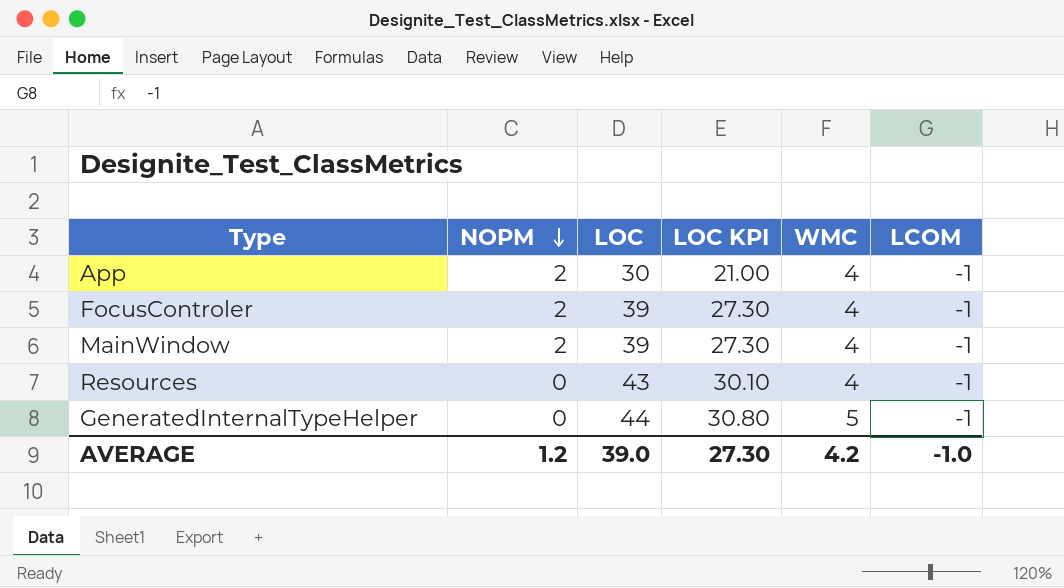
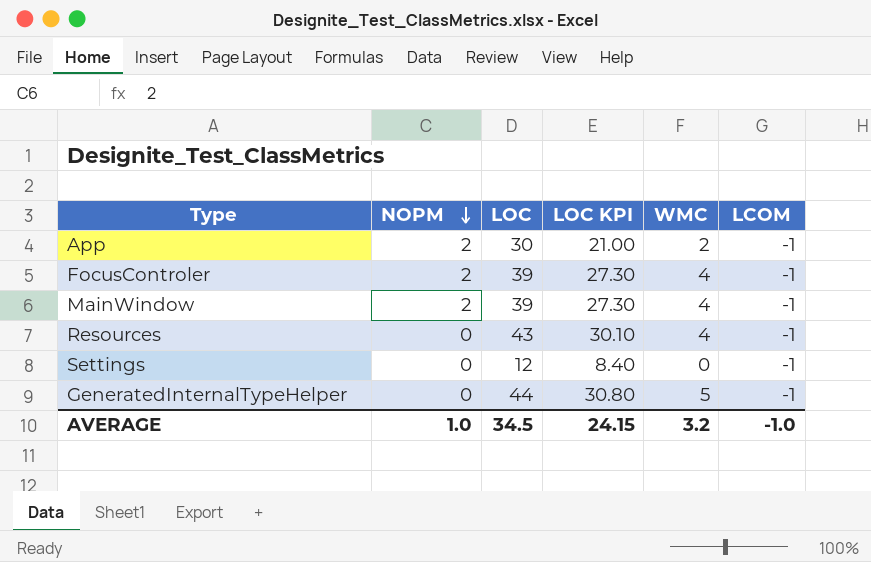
App | WMC: 4 -> 2
row Settings: none -> 0 | 12 | 8.40 | 0 | -1
AVERAGE | NOPM: 1.2 -> 1.0
AVERAGE | LOC: 39.0 -> 34.5
AVERAGE | LOC KPI: 27.30 -> 24.15
AVERAGE | WMC: 4.2 -> 3.2

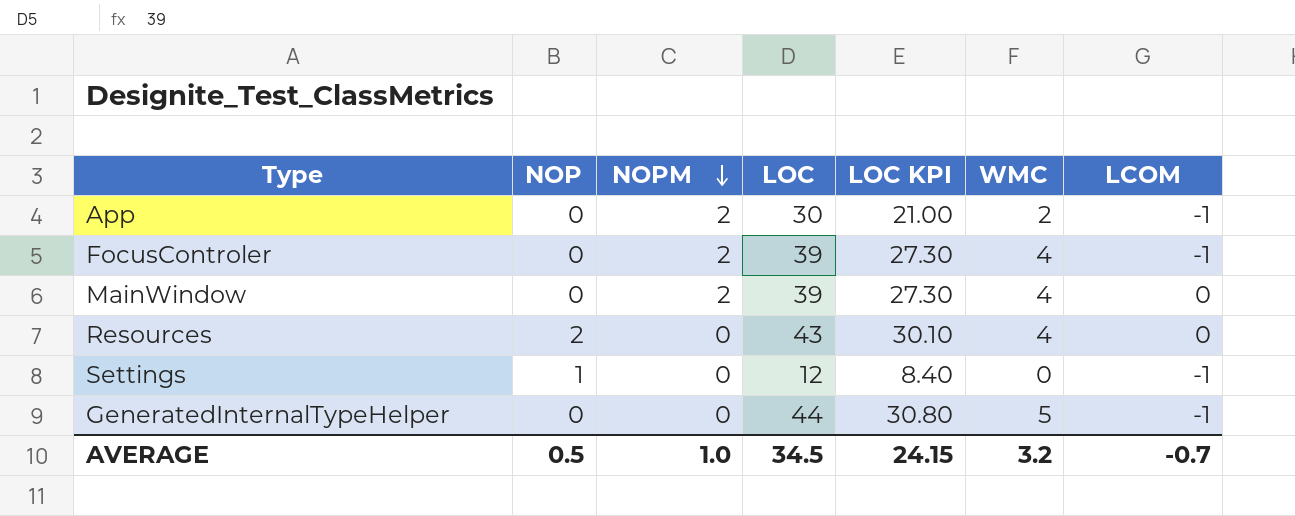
column NOP | position: none -> 2
MainWindow | LCOM: -1 -> 0
Resources | LCOM: -1 -> 0
AVERAGE | LCOM: -1.0 -> -0.7

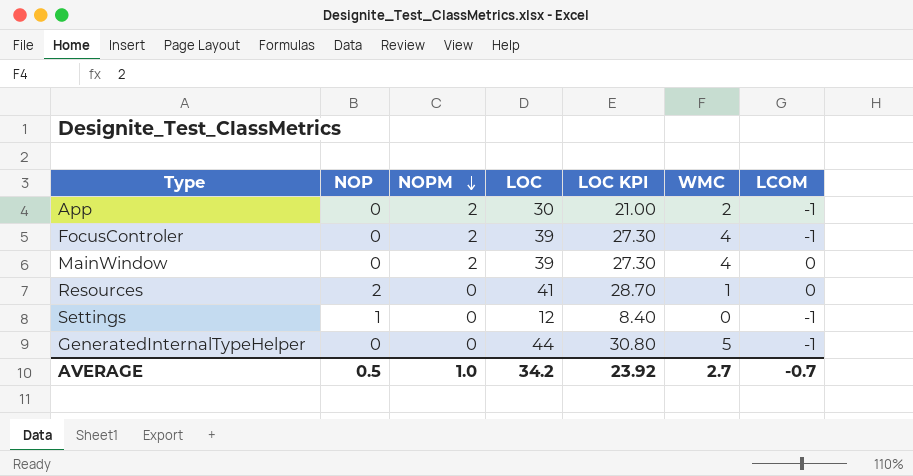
Resources | LOC: 43 -> 41
Resources | LOC KPI: 30.10 -> 28.70
Resources | WMC: 4 -> 1
AVERAGE | LOC: 34.5 -> 34.2
AVERAGE | LOC KPI: 24.15 -> 23.92
AVERAGE | WMC: 3.2 -> 2.7

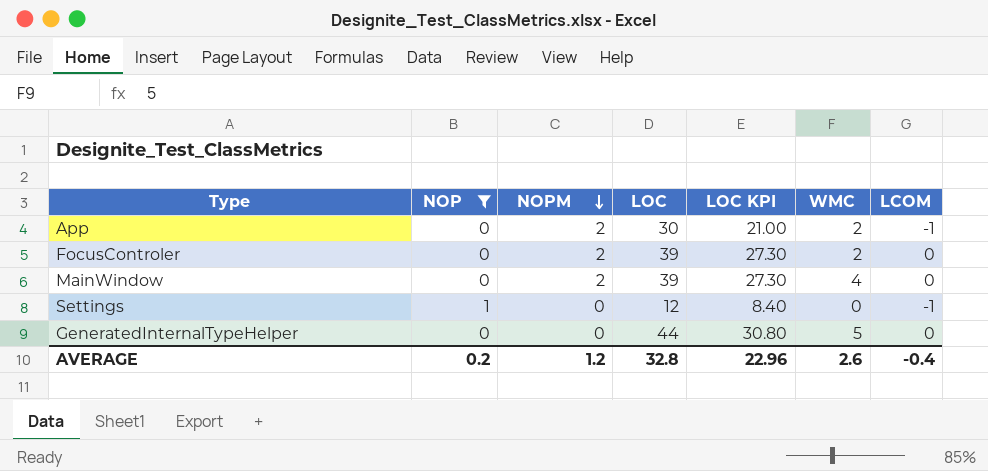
filter: none -> NOP != 2
FocusControler | WMC: 4 -> 2
FocusControler | LCOM: -1 -> 0
GeneratedInternalTypeHelper | LCOM: -1 -> 0
AVERAGE | NOP: 0.5 -> 0.2
AVERAGE | NOPM: 1.0 -> 1.2
AVERAGE | LOC: 34.2 -> 32.8
AVERAGE | LOC KPI: 23.92 -> 22.96
AVERAGE | WMC: 2.7 -> 2.6
AVERAGE | LCOM: -0.7 -> -0.4

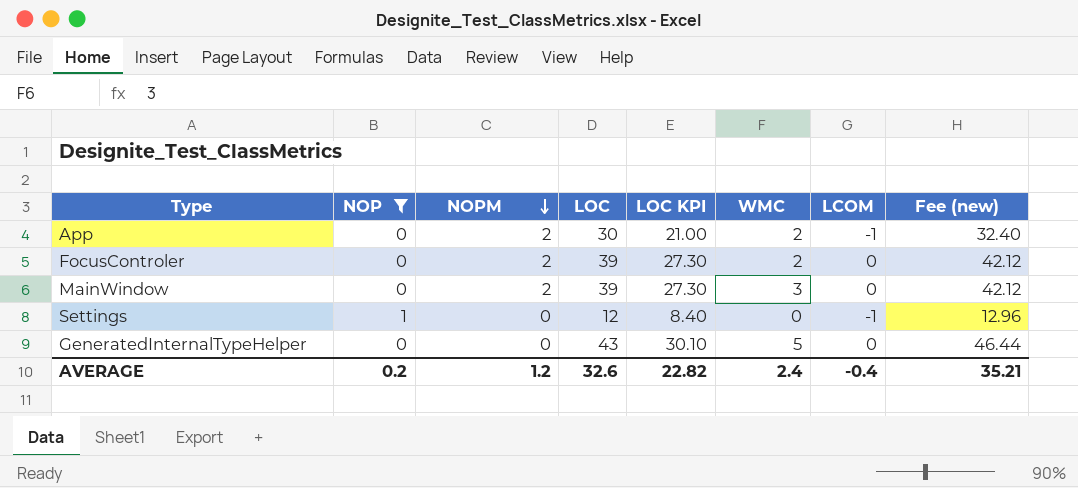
column Fee (new) | formula: none -> [LOC] * 1.08
MainWindow | WMC: 4 -> 3
GeneratedInternalTypeHelper | LOC: 44 -> 43
GeneratedInternalTypeHelper | LOC KPI: 30.80 -> 30.10
AVERAGE | LOC: 32.8 -> 32.6
AVERAGE | LOC KPI: 22.96 -> 22.82
AVERAGE | WMC: 2.6 -> 2.4

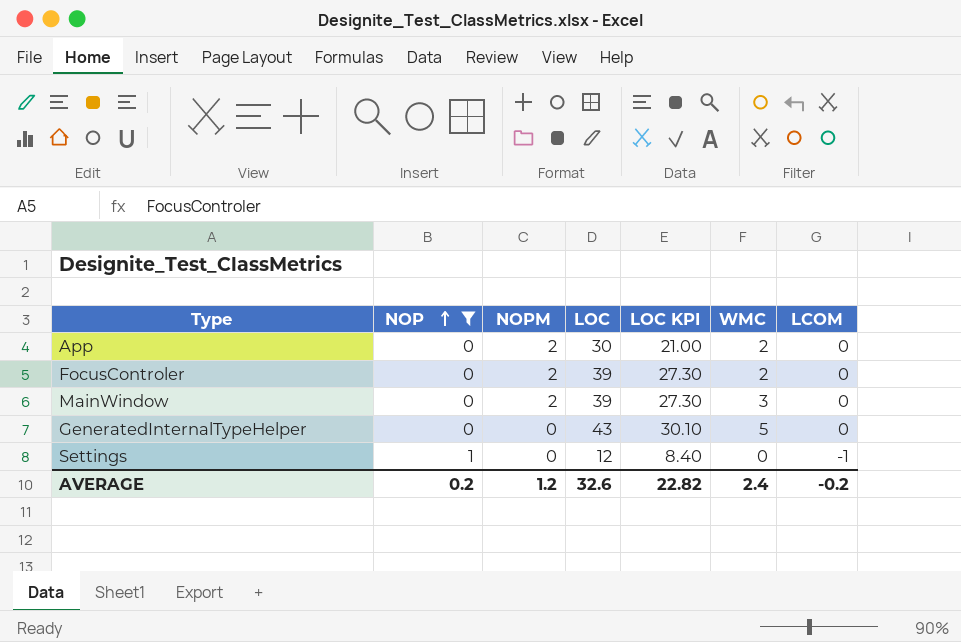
row order: NOPM descending -> NOP ascending
column Fee (new) | formula: [LOC] * 1.08 -> none
App | LCOM: -1 -> 0
AVERAGE | LCOM: -0.4 -> -0.2

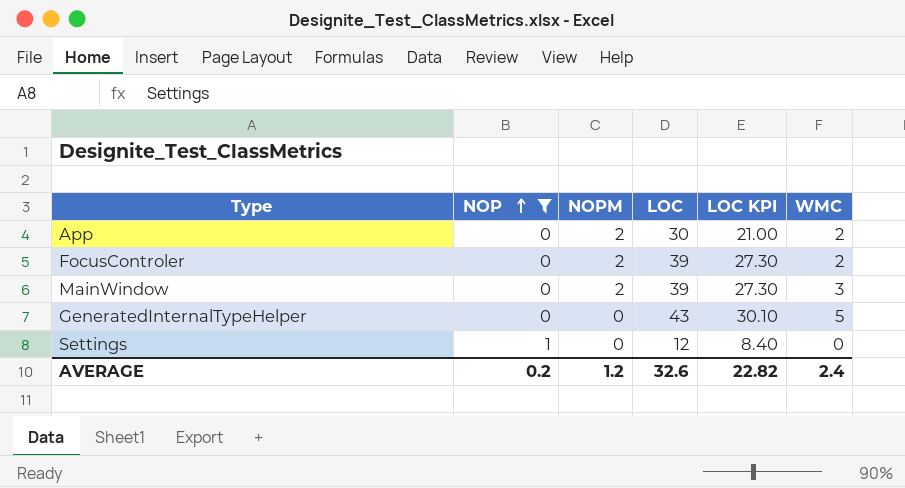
column LCOM | position: 7 -> none

